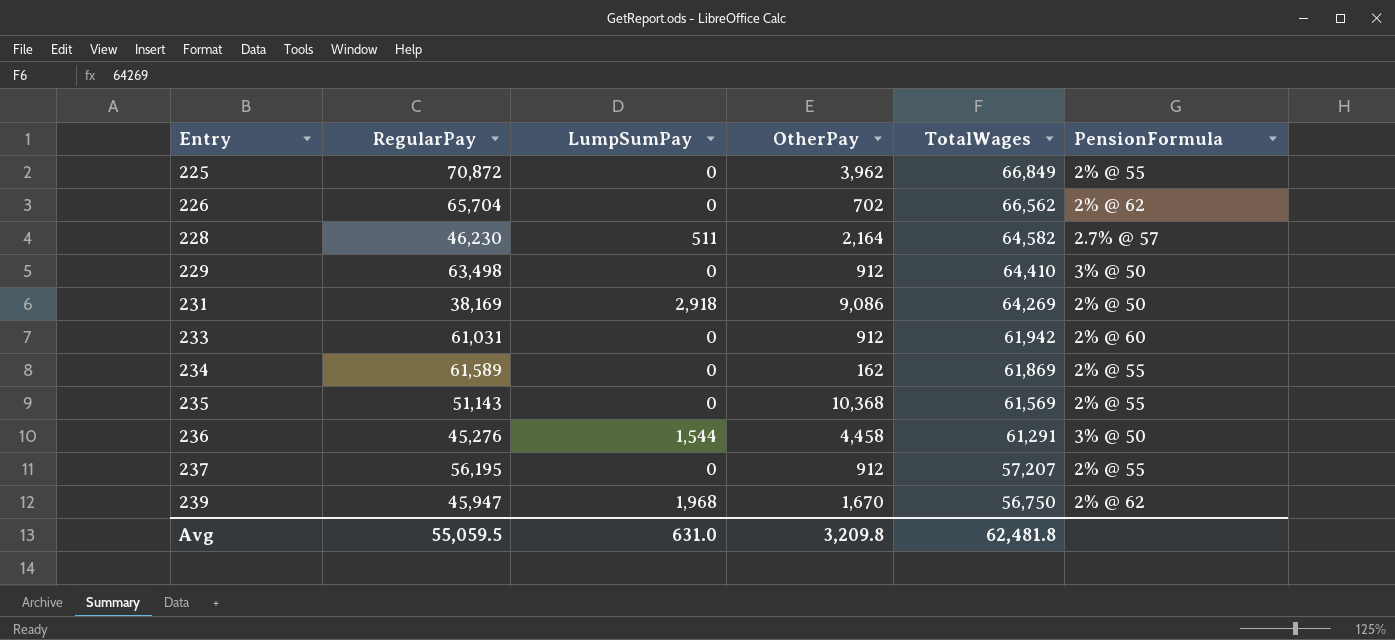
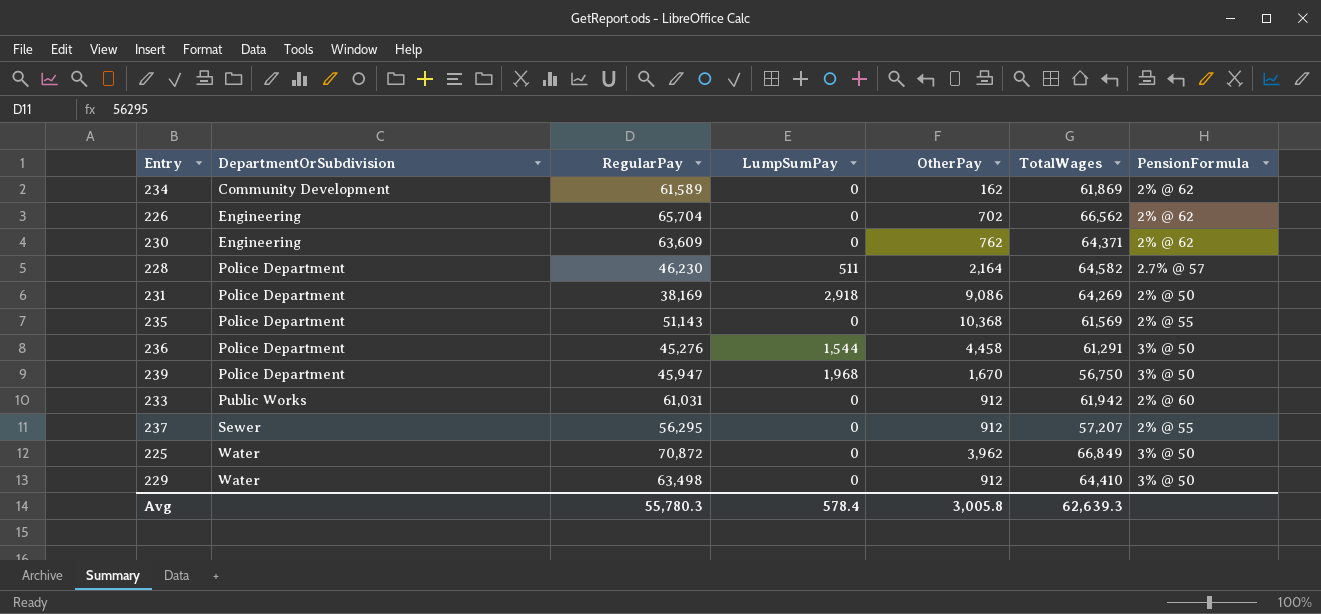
row order: Entry ascending -> DepartmentOrSubdivision ascending
column DepartmentOrSubdivision | position: none -> 2
234 | PensionFormula: 2% @ 55 -> 2% @ 62
row 230: none -> Engineering | 63,609 | 0 | 762 | 64,371 | 2% @ 62
239 | PensionFormula: 2% @ 62 -> 3% @ 50
237 | RegularPay: 56,195 -> 56,295
225 | PensionFormula: 2% @ 55 -> 3% @ 50
Avg | RegularPay: 55,059.5 -> 55,780.3
Avg | LumpSumPay: 631.0 -> 578.4
Avg | OtherPay: 3,209.8 -> 3,005.8
Avg | TotalWages: 62,481.8 -> 62,639.3

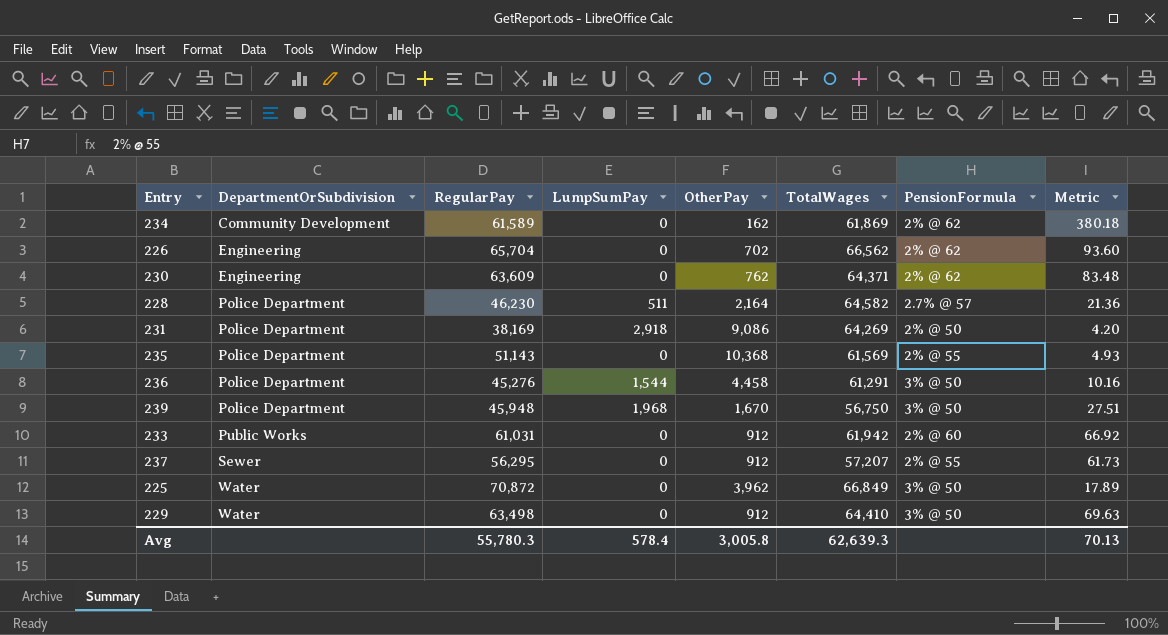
column Metric | formula: none -> [RegularPay] / [OtherPay]
239 | RegularPay: 45,947 -> 45,948

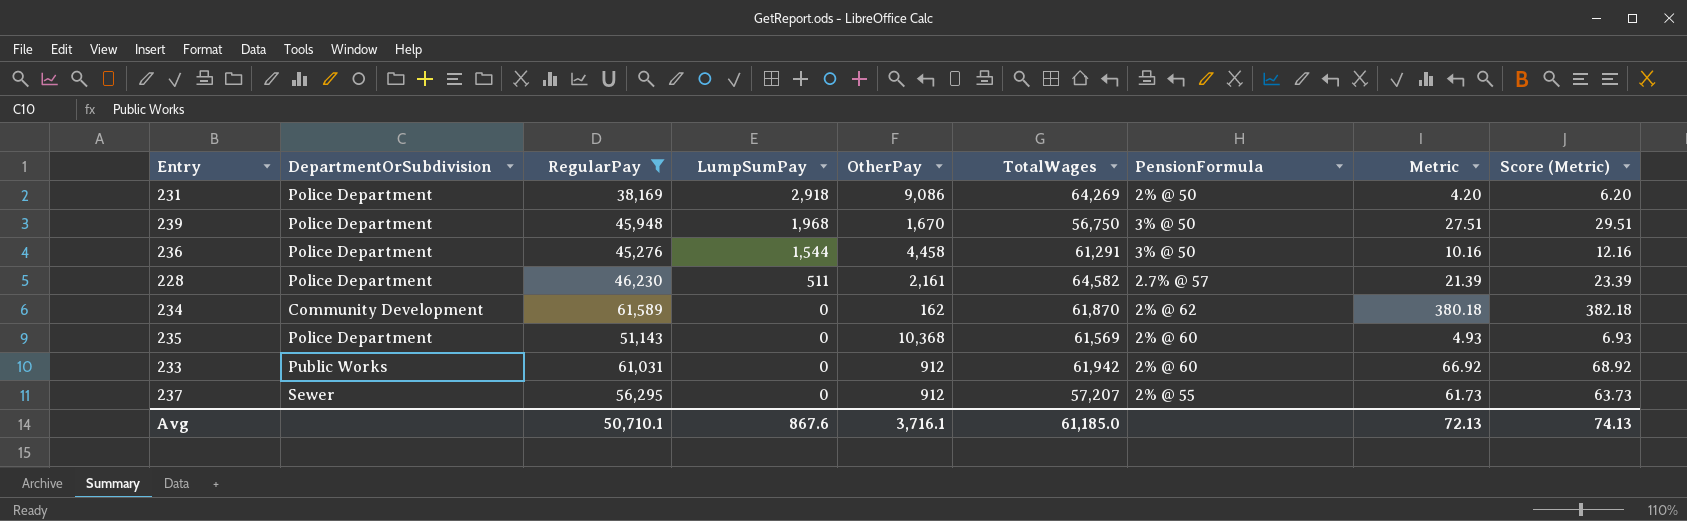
filter: none -> RegularPay <= 61,589
row order: DepartmentOrSubdivision ascending -> LumpSumPay descending
column Score (Metric) | formula: none -> [Metric] + 2
228 | OtherPay: 2,164 -> 2,161
228 | Metric: 21.36 -> 21.39
234 | TotalWages: 61,869 -> 61,870
235 | PensionFormula: 2% @ 55 -> 2% @ 60
Avg | RegularPay: 55,780.3 -> 50,710.1
Avg | LumpSumPay: 578.4 -> 867.6
Avg | OtherPay: 3,005.8 -> 3,716.1
Avg | TotalWages: 62,639.3 -> 61,185.0
Avg | Metric: 70.13 -> 72.13

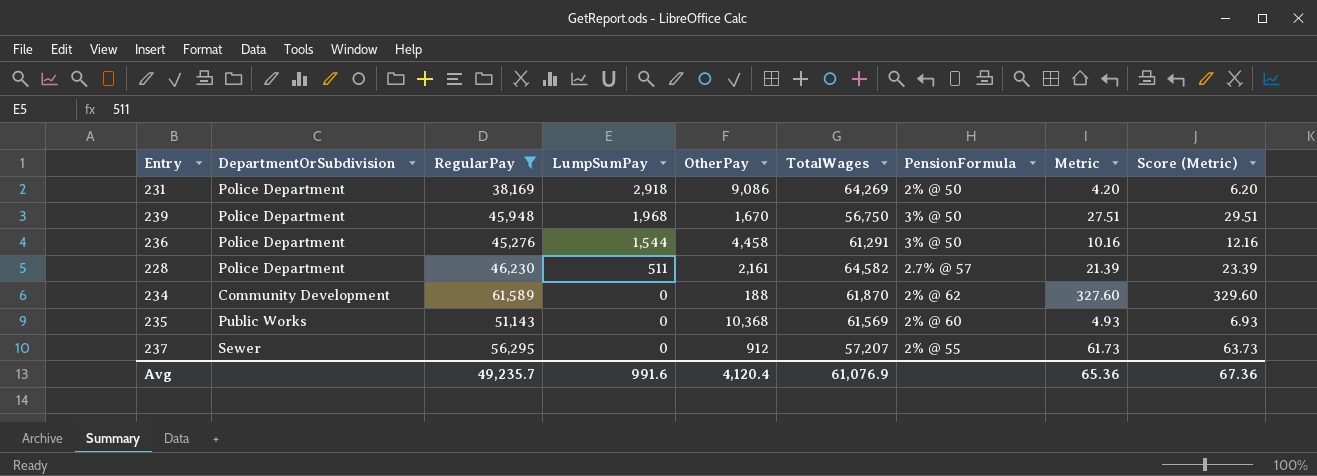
row 233: Public Works | 61,031 | 0 | 912 | 61,942 | 2% @ 60 | 66.92 | 68.92 -> none
234 | OtherPay: 162 -> 188
234 | Metric: 380.18 -> 327.60
234 | Score (Metric): 382.18 -> 329.60
235 | DepartmentOrSubdivision: Police Department -> Public Works
Avg | RegularPay: 50,710.1 -> 49,235.7
Avg | LumpSumPay: 867.6 -> 991.6
Avg | OtherPay: 3,716.1 -> 4,120.4
Avg | TotalWages: 61,185.0 -> 61,076.9
Avg | Metric: 72.13 -> 65.36
Avg | Score (Metric): 74.13 -> 67.36

